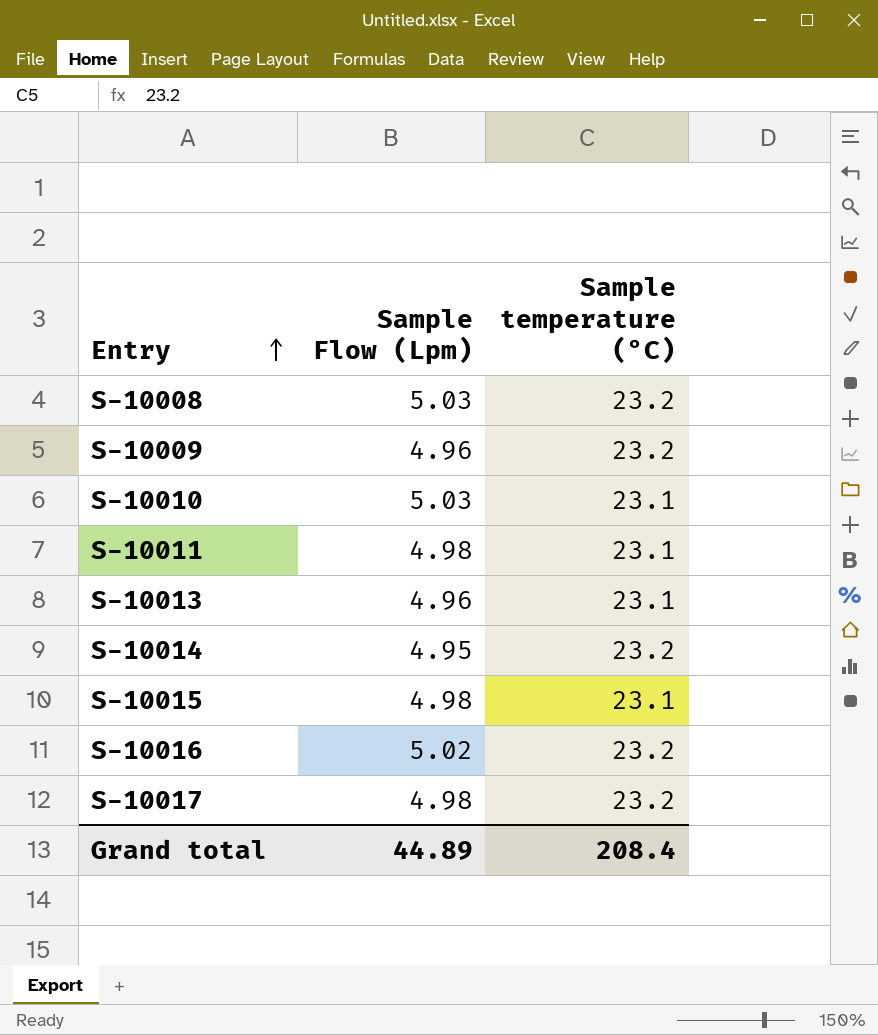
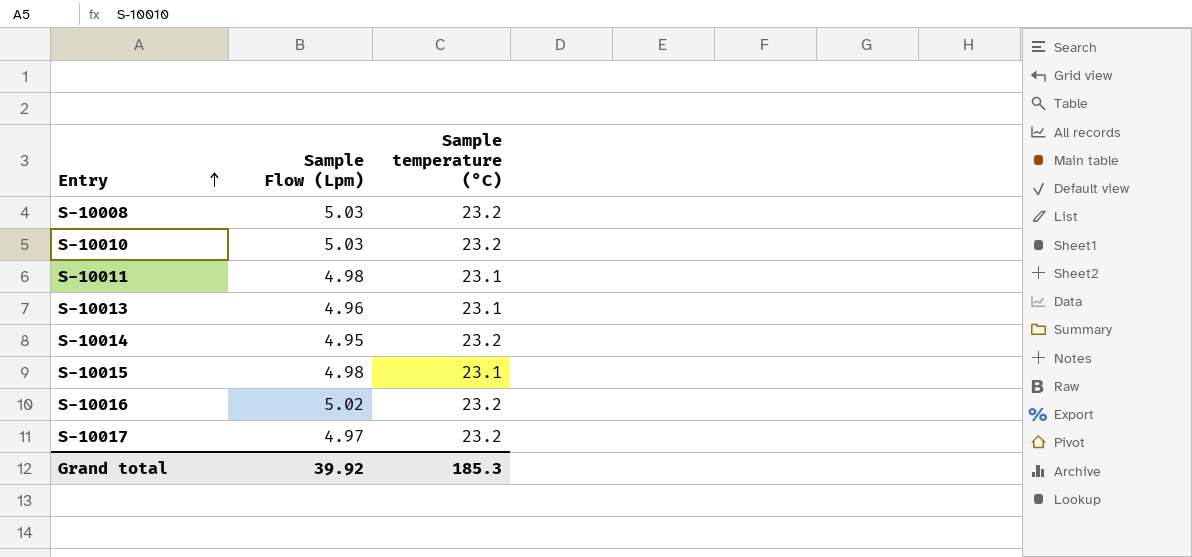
row S-10009: 4.96 | 23.2 -> none
S-10010 | Sample temperature (°C): 23.1 -> 23.2
S-10017 | Sample Flow (Lpm): 4.98 -> 4.97
Grand total | Sample Flow (Lpm): 44.89 -> 39.92
Grand total | Sample temperature (°C): 208.4 -> 185.3

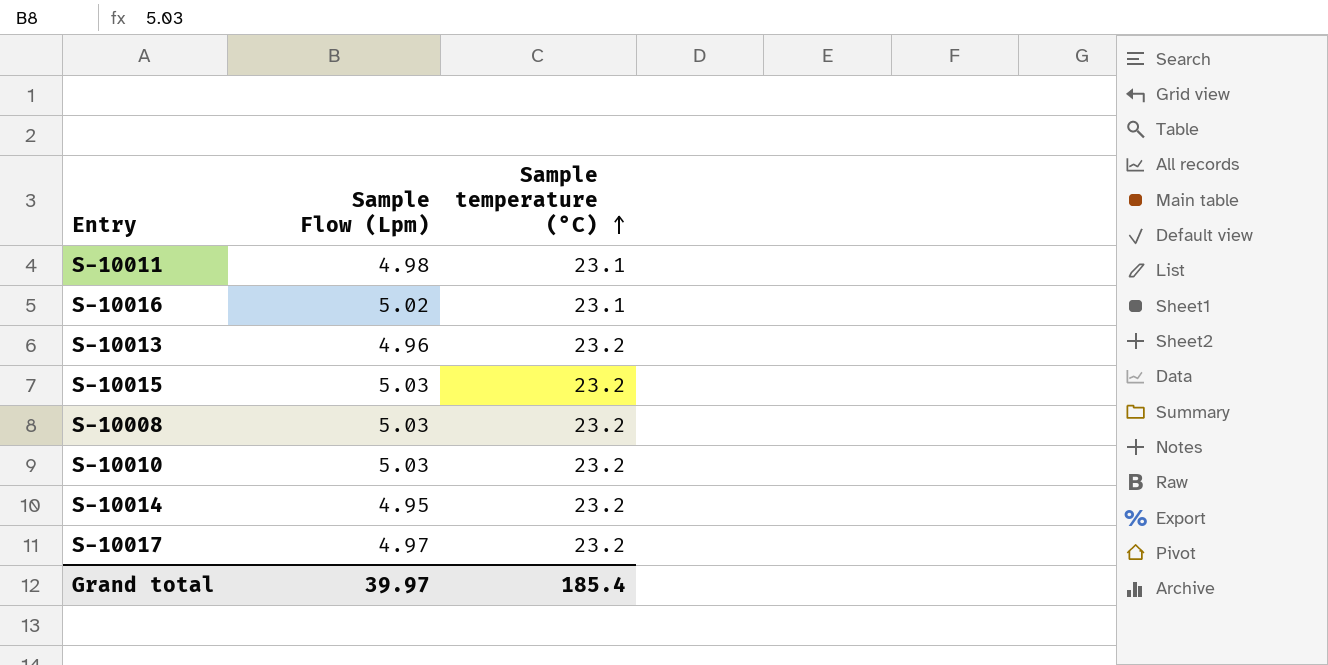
row order: Entry ascending -> Sample temperature (°C) ascending
S-10016 | Sample temperature (°C): 23.2 -> 23.1
S-10013 | Sample temperature (°C): 23.1 -> 23.2
S-10015 | Sample Flow (Lpm): 4.98 -> 5.03
S-10015 | Sample temperature (°C): 23.1 -> 23.2
Grand total | Sample Flow (Lpm): 39.92 -> 39.97
Grand total | Sample temperature (°C): 185.3 -> 185.4

